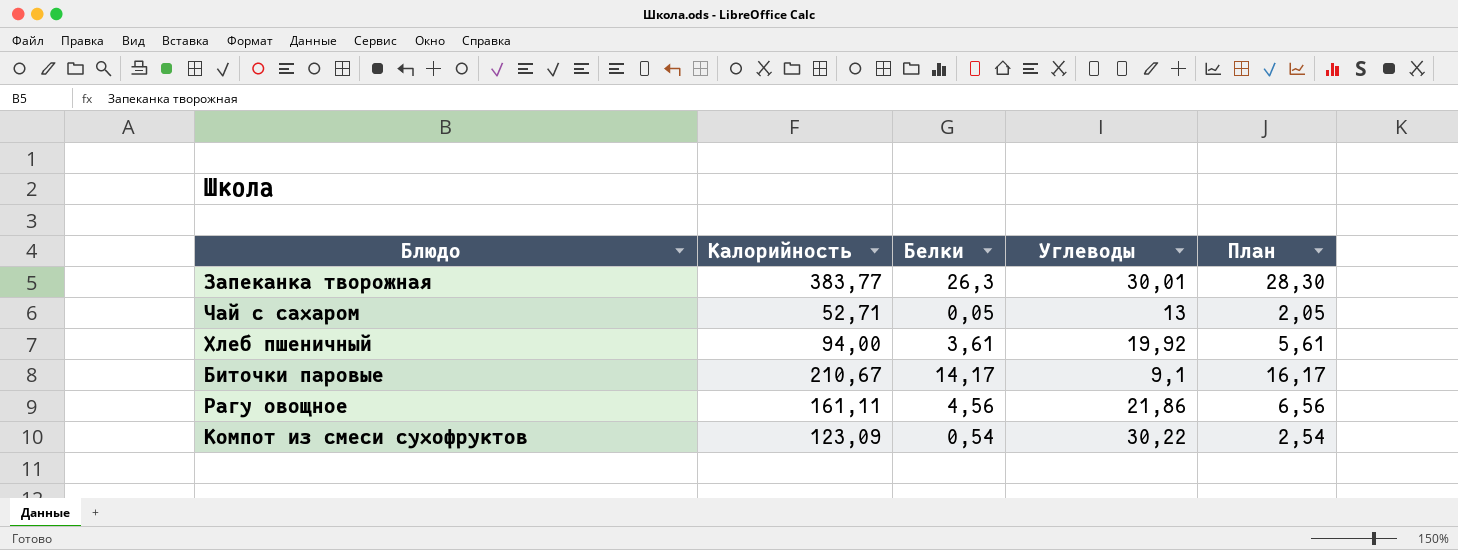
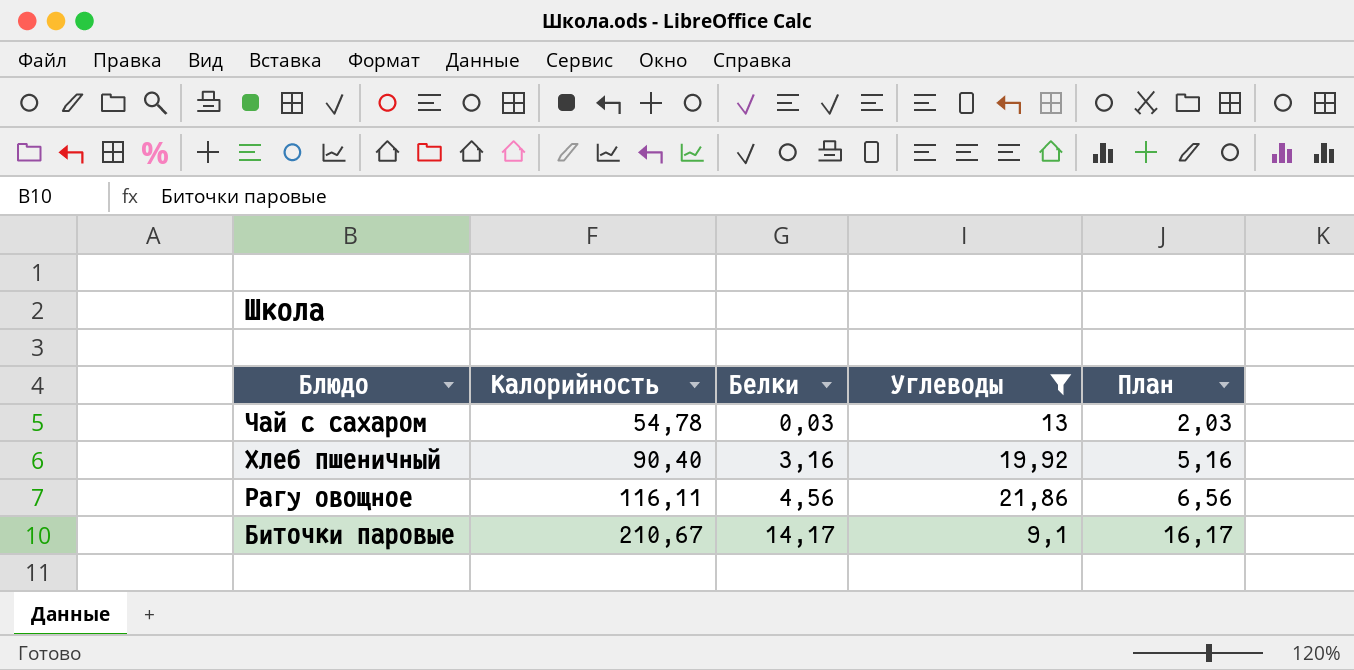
filter: none -> Углеводы <= 21,86
row order: none -> Блюдо descending
Чай с сахаром | Калорийность: 52,71 -> 54,78
Чай с сахаром | Белки: 0,05 -> 0,03
Чай с сахаром | План: 2,05 -> 2,03
Хлеб пшеничный | Калорийность: 94,00 -> 90,40
Хлеб пшеничный | Белки: 3,61 -> 3,16
Хлеб пшеничный | План: 5,61 -> 5,16
Рагу овощное | Калорийность: 161,11 -> 116,11

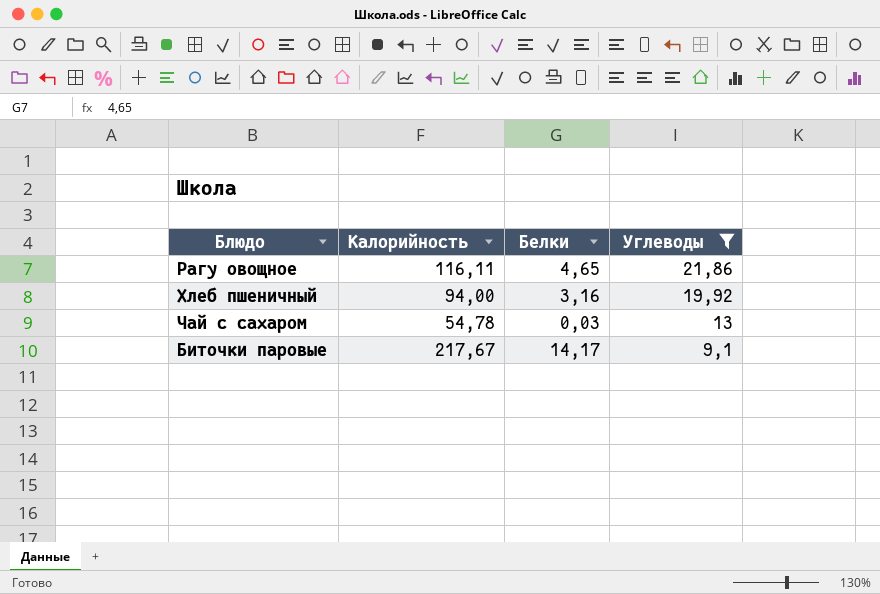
row order: Блюдо descending -> Углеводы descending
column План | formula: [Белки] + 2 -> none
Рагу овощное | Белки: 4,56 -> 4,65
Хлеб пшеничный | Калорийность: 90,40 -> 94,00
Биточки паровые | Калорийность: 210,67 -> 217,67

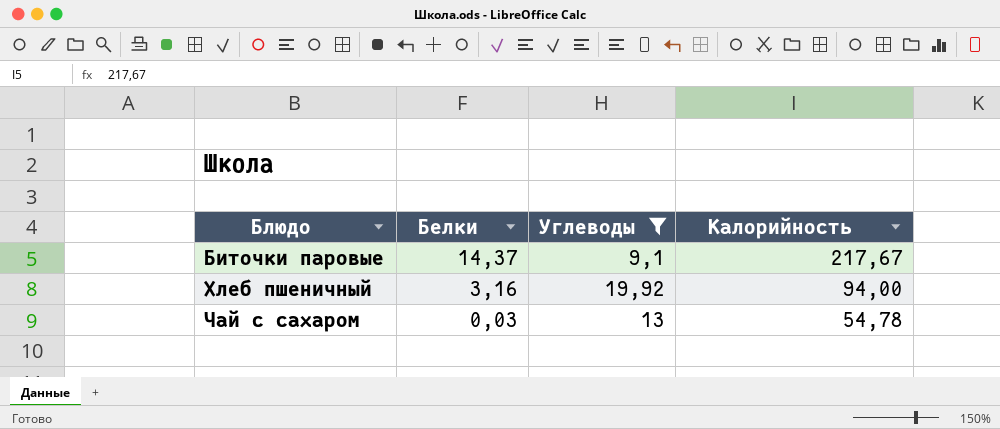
row order: Углеводы descending -> Блюдо ascending
column Калорийность | position: 2 -> 4
row Рагу овощное: 116,11 | 4,65 | 21,86 -> none
Биточки паровые | Белки: 14,17 -> 14,37

